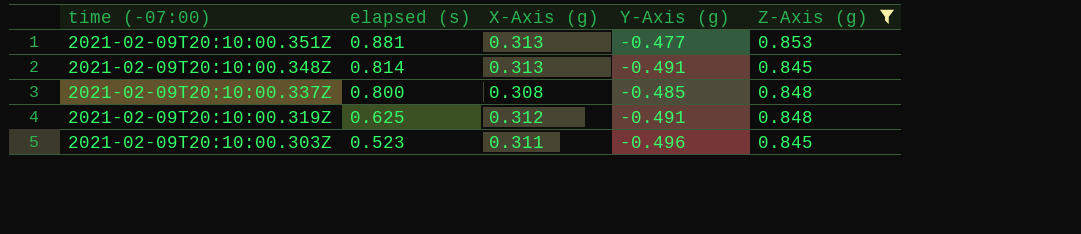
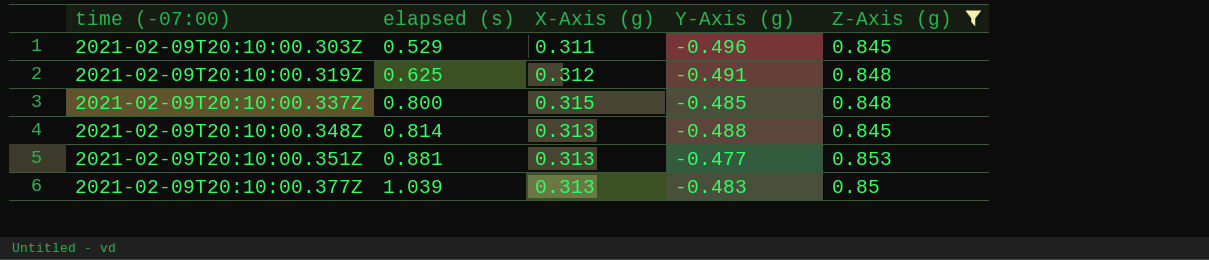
row order: time (-07:00) descending -> time (-07:00) ascending
2021-02-09T20:10:00.303Z | elapsed (s): 0.523 -> 0.529
2021-02-09T20:10:00.337Z | X-Axis (g): 0.308 -> 0.315
2021-02-09T20:10:00.348Z | Y-Axis (g): -0.491 -> -0.488
row 2021-02-09T20:10:00.377Z: none -> 1.039 | 0.313 | -0.483 | 0.85

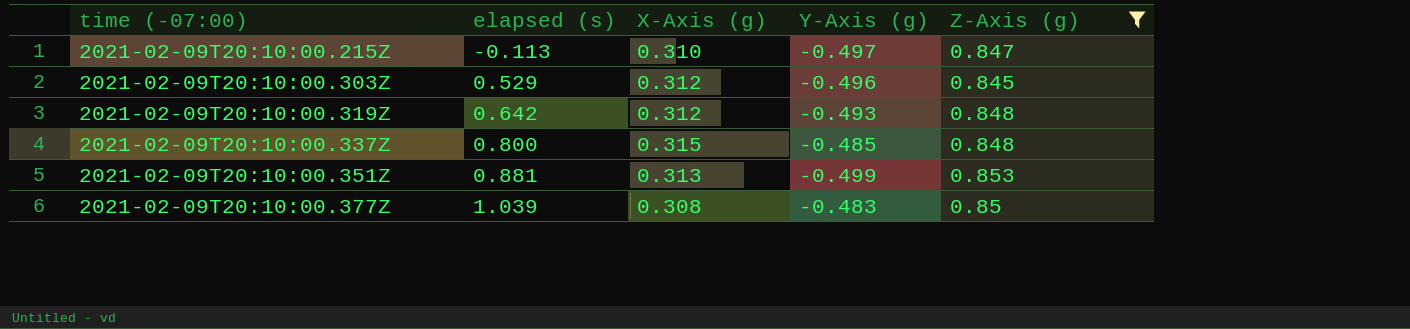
row 2021-02-09T20:10:00.348Z: 0.814 | 0.313 | -0.488 | 0.845 -> none
row 2021-02-09T20:10:00.215Z: none -> -0.113 | 0.310 | -0.497 | 0.847
2021-02-09T20:10:00.303Z | X-Axis (g): 0.311 -> 0.312
2021-02-09T20:10:00.319Z | elapsed (s): 0.625 -> 0.642
2021-02-09T20:10:00.319Z | Y-Axis (g): -0.491 -> -0.493
2021-02-09T20:10:00.351Z | Y-Axis (g): -0.477 -> -0.499
2021-02-09T20:10:00.377Z | X-Axis (g): 0.313 -> 0.308

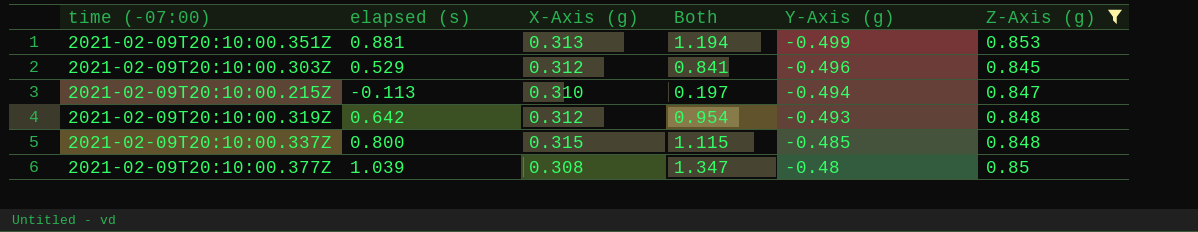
row order: time (-07:00) ascending -> Y-Axis (g) ascending
column Both | formula: none -> [elapsed (s)] + [X-Axis (g)]
2021-02-09T20:10:00.215Z | Y-Axis (g): -0.497 -> -0.494
2021-02-09T20:10:00.377Z | Y-Axis (g): -0.483 -> -0.48

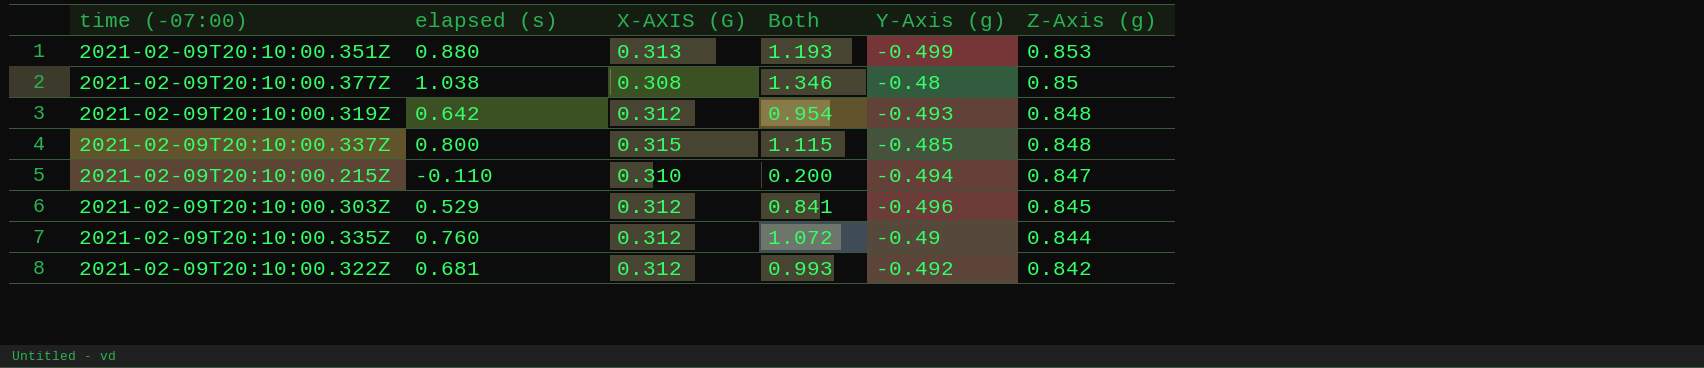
filter: Z-Axis (g) >= 0.845 -> none
row order: Y-Axis (g) ascending -> Z-Axis (g) descending
column name: X-Axis (g) -> X-AXIS (G)
2021-02-09T20:10:00.351Z | elapsed (s): 0.881 -> 0.880
2021-02-09T20:10:00.351Z | Both: 1.194 -> 1.193
2021-02-09T20:10:00.377Z | elapsed (s): 1.039 -> 1.038
2021-02-09T20:10:00.377Z | Both: 1.347 -> 1.346
2021-02-09T20:10:00.215Z | elapsed (s): -0.113 -> -0.110
2021-02-09T20:10:00.215Z | Both: 0.197 -> 0.200

